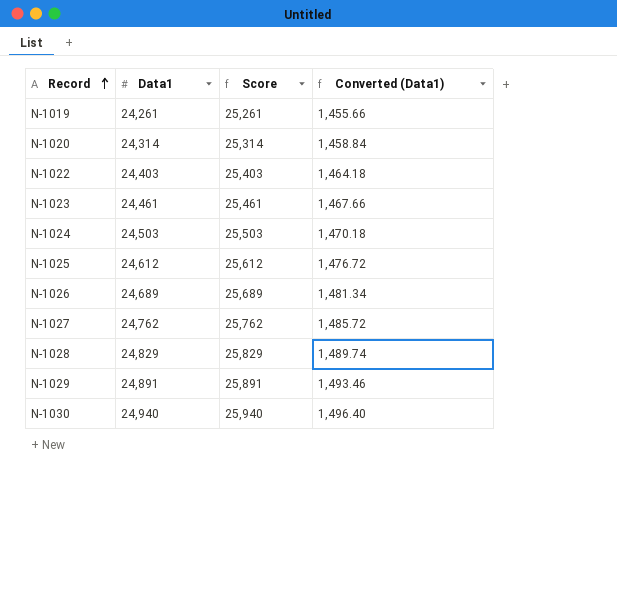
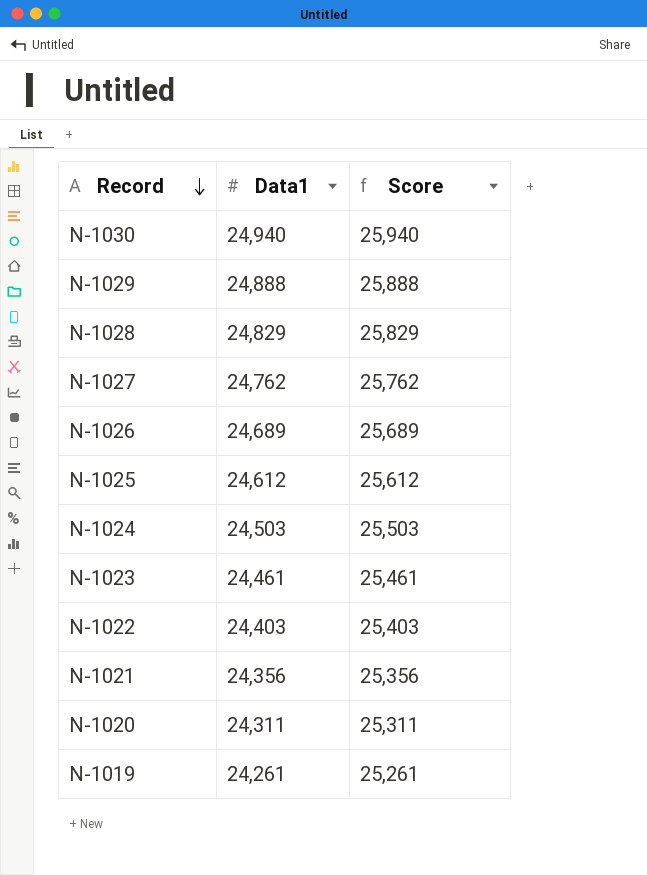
row order: Record ascending -> Record descending
column Converted (Data1) | formula: [Data1] * 0.06 -> none
N-1029 | Data1: 24,891 -> 24,888
N-1029 | Score: 25,891 -> 25,888
row N-1021: none -> 24,356 | 25,356
N-1020 | Data1: 24,314 -> 24,311
N-1020 | Score: 25,314 -> 25,311

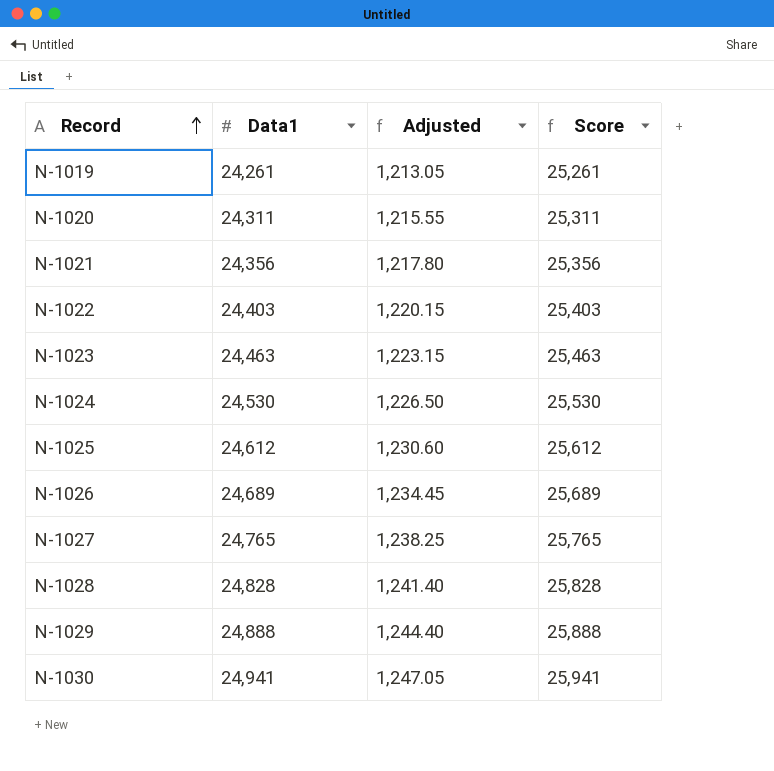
row order: Record descending -> Record ascending
column Adjusted | formula: none -> [Data1] * 0.05
N-1023 | Data1: 24,461 -> 24,463
N-1023 | Score: 25,461 -> 25,463
N-1024 | Data1: 24,503 -> 24,530
N-1024 | Score: 25,503 -> 25,530
N-1027 | Data1: 24,762 -> 24,765
N-1027 | Score: 25,762 -> 25,765
N-1028 | Data1: 24,829 -> 24,828
N-1028 | Score: 25,829 -> 25,828
N-1030 | Data1: 24,940 -> 24,941
N-1030 | Score: 25,940 -> 25,941

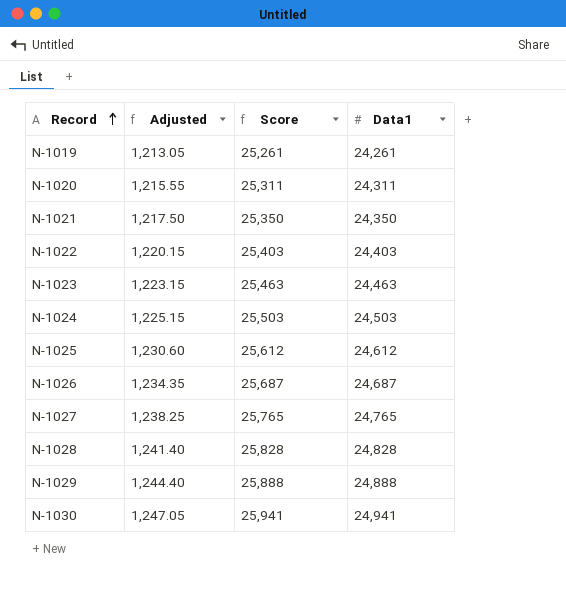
column Data1 | position: 2 -> 4
N-1021 | Adjusted: 1,217.80 -> 1,217.50
N-1021 | Score: 25,356 -> 25,350
N-1021 | Data1: 24,356 -> 24,350
N-1024 | Adjusted: 1,226.50 -> 1,225.15
N-1024 | Score: 25,530 -> 25,503
N-1024 | Data1: 24,530 -> 24,503
N-1026 | Adjusted: 1,234.45 -> 1,234.35
N-1026 | Score: 25,689 -> 25,687
N-1026 | Data1: 24,689 -> 24,687

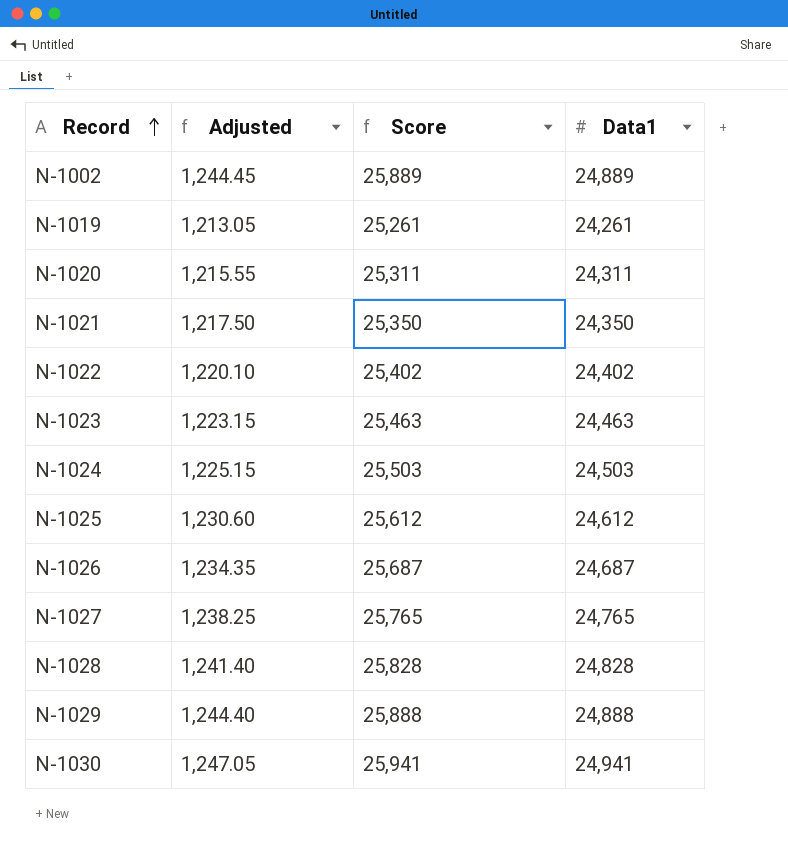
row N-1002: none -> 1,244.45 | 25,889 | 24,889
N-1022 | Adjusted: 1,220.15 -> 1,220.10
N-1022 | Score: 25,403 -> 25,402
N-1022 | Data1: 24,403 -> 24,402

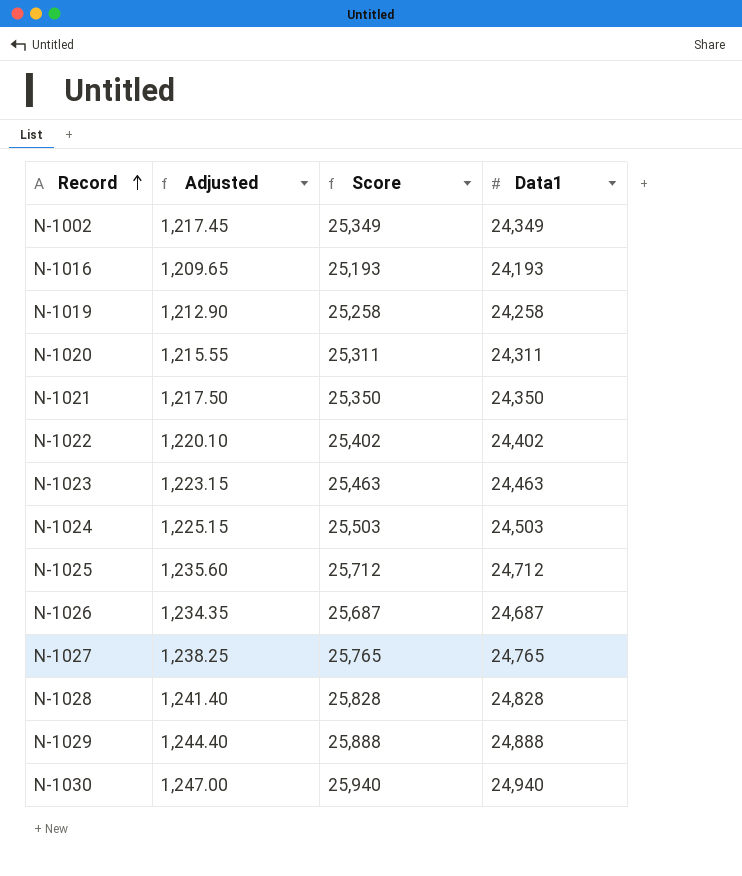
N-1002 | Adjusted: 1,244.45 -> 1,217.45
N-1002 | Score: 25,889 -> 25,349
N-1002 | Data1: 24,889 -> 24,349
row N-1016: none -> 1,209.65 | 25,193 | 24,193
N-1019 | Adjusted: 1,213.05 -> 1,212.90
N-1019 | Score: 25,261 -> 25,258
N-1019 | Data1: 24,261 -> 24,258
N-1025 | Adjusted: 1,230.60 -> 1,235.60
N-1025 | Score: 25,612 -> 25,712
N-1025 | Data1: 24,612 -> 24,712
N-1030 | Adjusted: 1,247.05 -> 1,247.00
N-1030 | Score: 25,941 -> 25,940
N-1030 | Data1: 24,941 -> 24,940

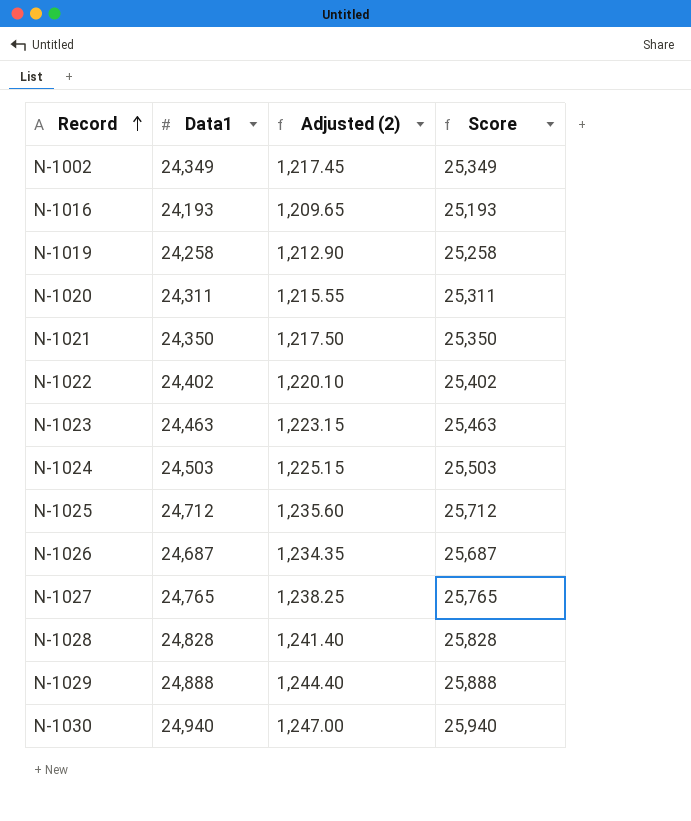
column Data1 | position: 4 -> 2
column name: Adjusted -> Adjusted (2)

